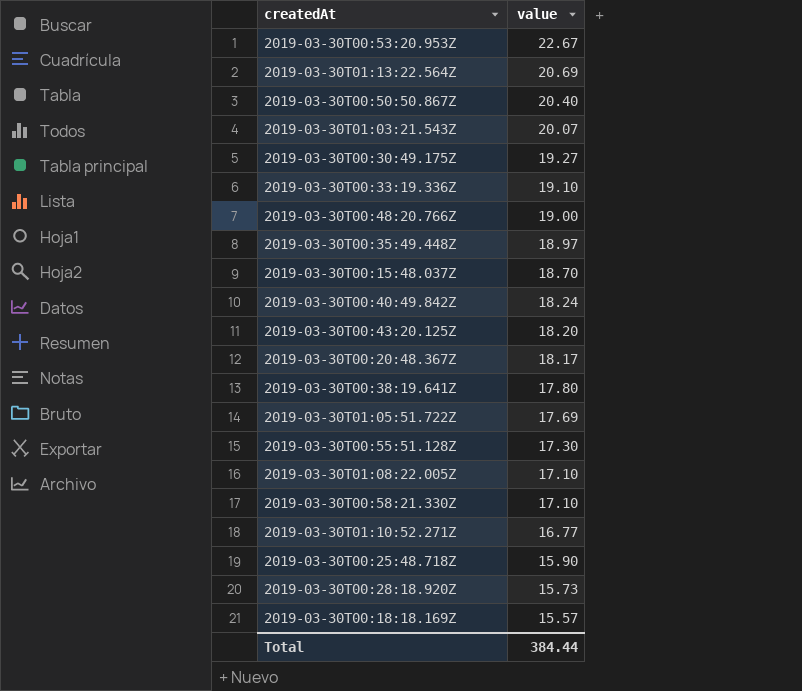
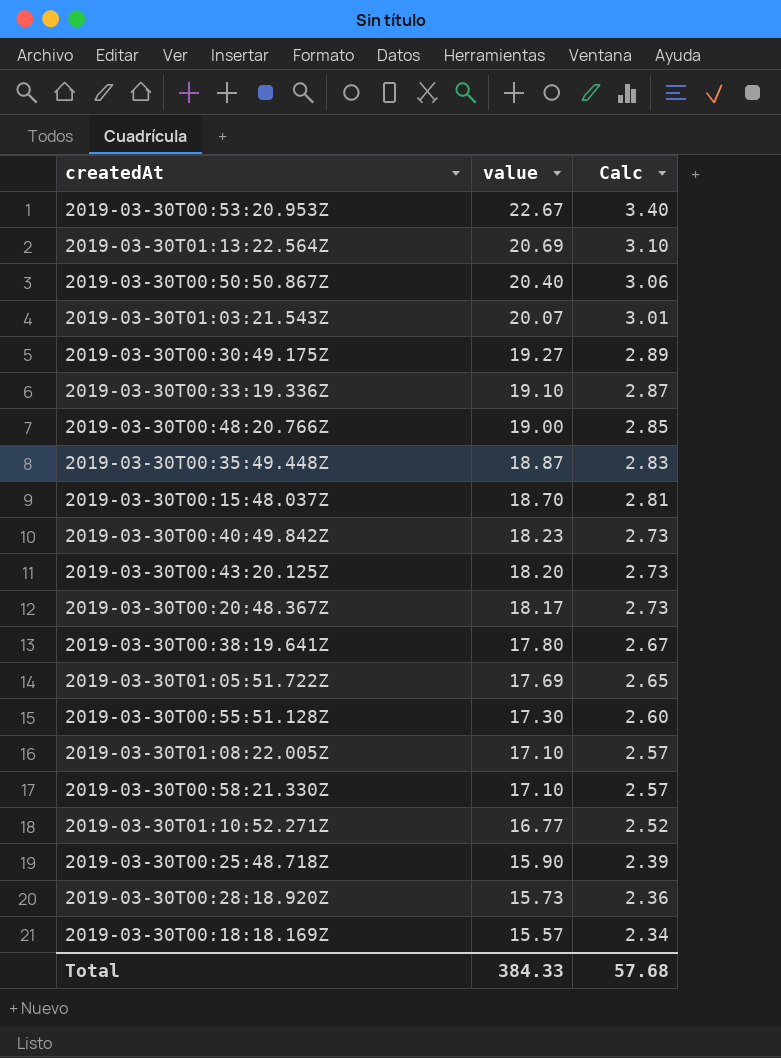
column Calc | formula: none -> [value] * 0.15
2019-03-30T00:35:49.448Z | value: 18.97 -> 18.87
2019-03-30T00:40:49.842Z | value: 18.24 -> 18.23
Total | value: 384.44 -> 384.33

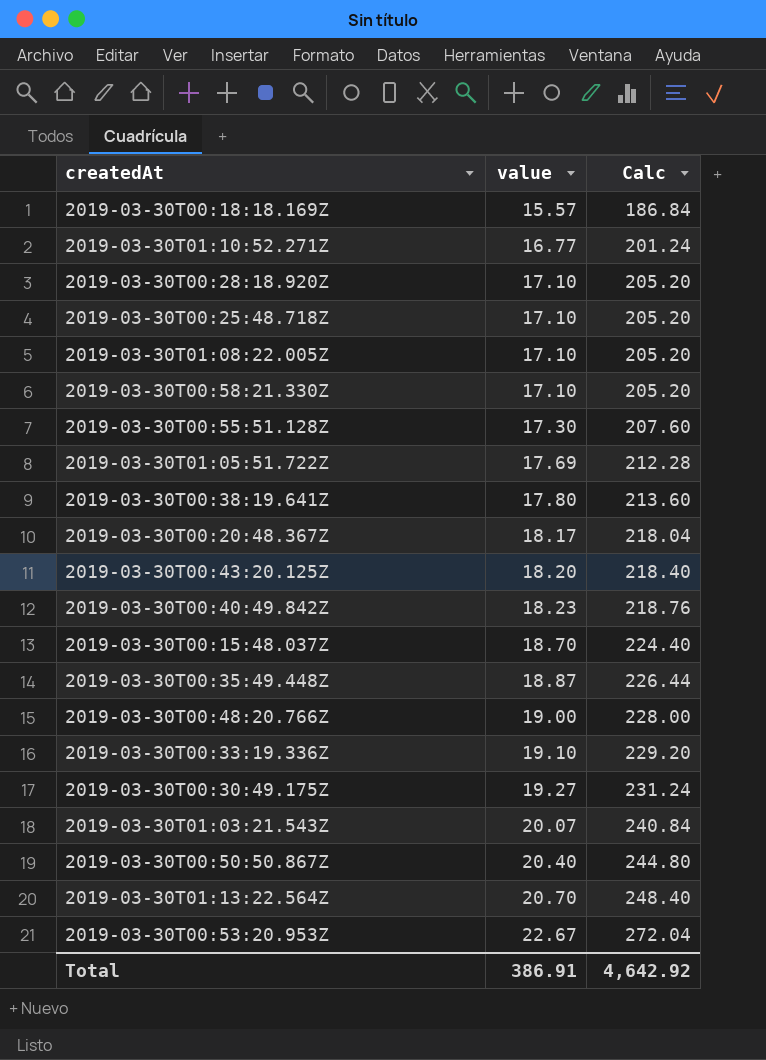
row order: value descending -> value ascending
column Calc | formula: [value] * 0.15 -> [value] * 12
2019-03-30T00:28:18.920Z | value: 15.73 -> 17.10
2019-03-30T00:25:48.718Z | value: 15.90 -> 17.10
2019-03-30T01:13:22.564Z | value: 20.69 -> 20.70
Total | value: 384.33 -> 386.91
Total | Calc: 57.68 -> 4,642.92

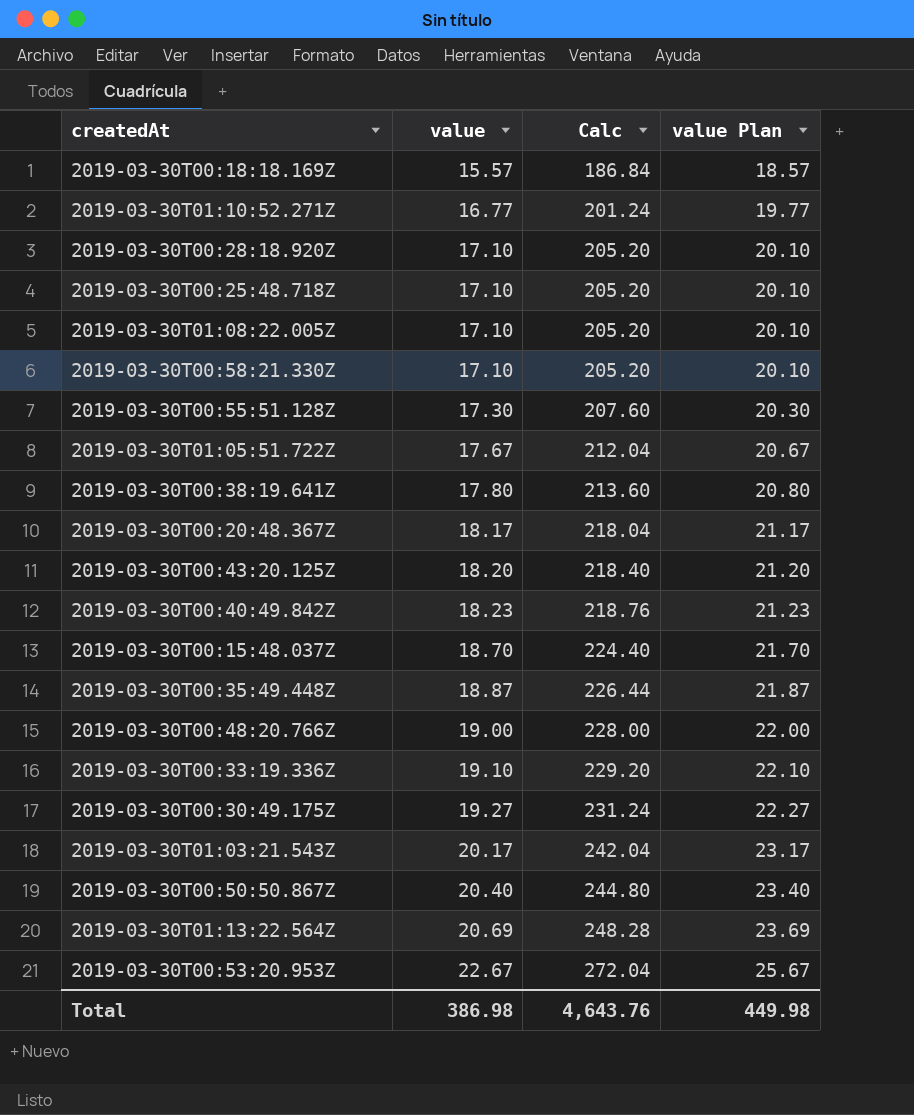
column value Plan | formula: none -> [value] + 3
2019-03-30T01:05:51.722Z | value: 17.69 -> 17.67
2019-03-30T01:05:51.722Z | Calc: 212.28 -> 212.04
2019-03-30T01:03:21.543Z | value: 20.07 -> 20.17
2019-03-30T01:03:21.543Z | Calc: 240.84 -> 242.04
2019-03-30T01:13:22.564Z | value: 20.70 -> 20.69
2019-03-30T01:13:22.564Z | Calc: 248.40 -> 248.28
Total | value: 386.91 -> 386.98
Total | Calc: 4,642.92 -> 4,643.76

